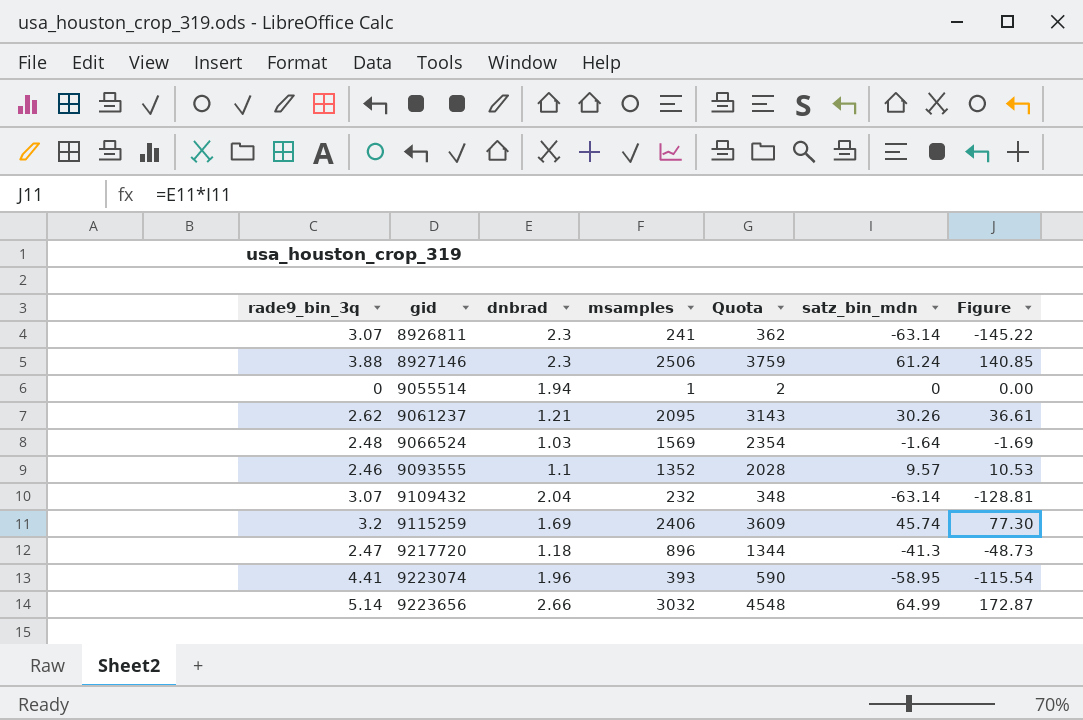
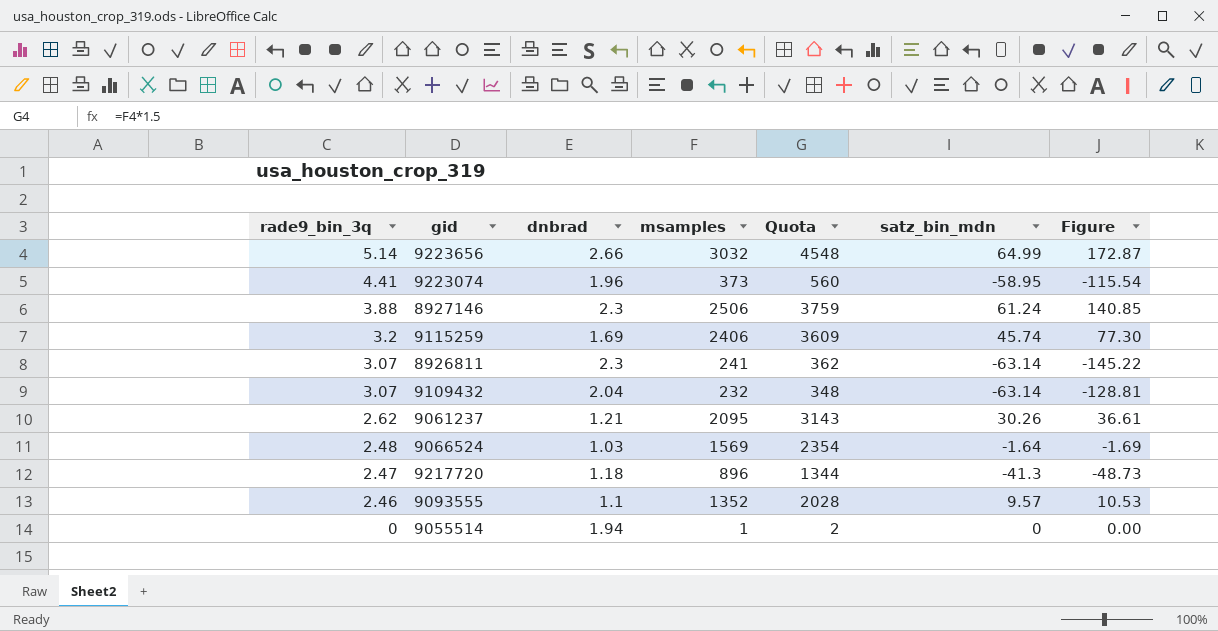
row order: gid ascending -> rade9_bin_3q descending
9223074 | msamples: 393 -> 373
9223074 | Quota: 590 -> 560

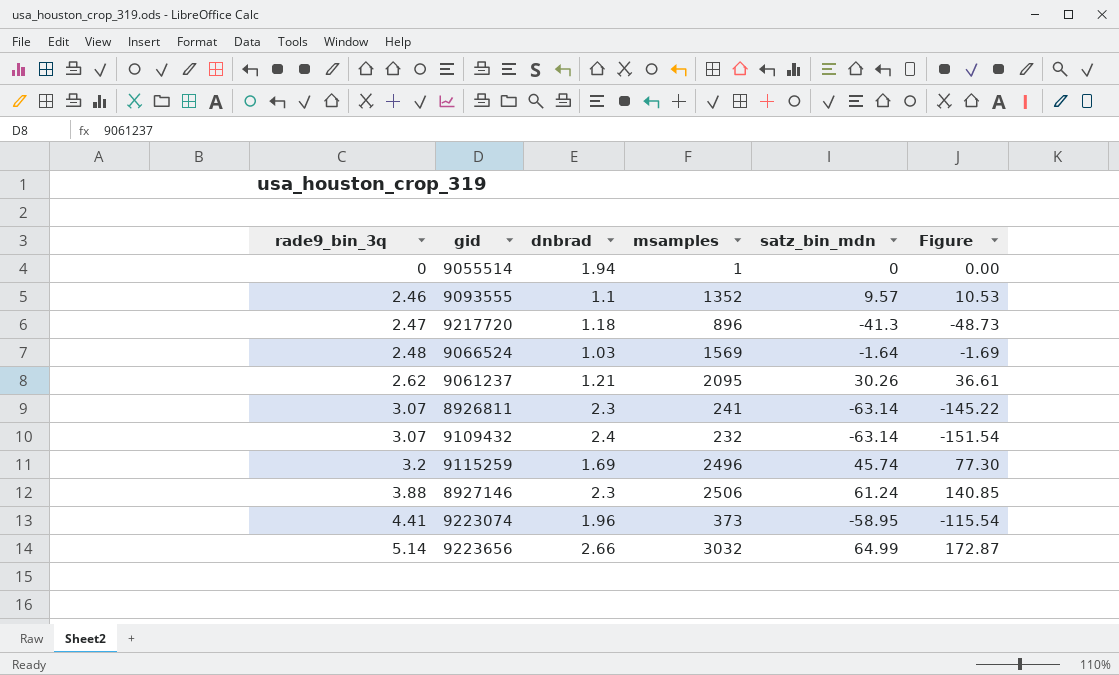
row order: rade9_bin_3q descending -> rade9_bin_3q ascending
column Quota | formula: [msamples] * 1.5 -> none
9109432 | dnbrad: 2.04 -> 2.4
9109432 | Figure: -128.81 -> -151.54
9115259 | msamples: 2406 -> 2496

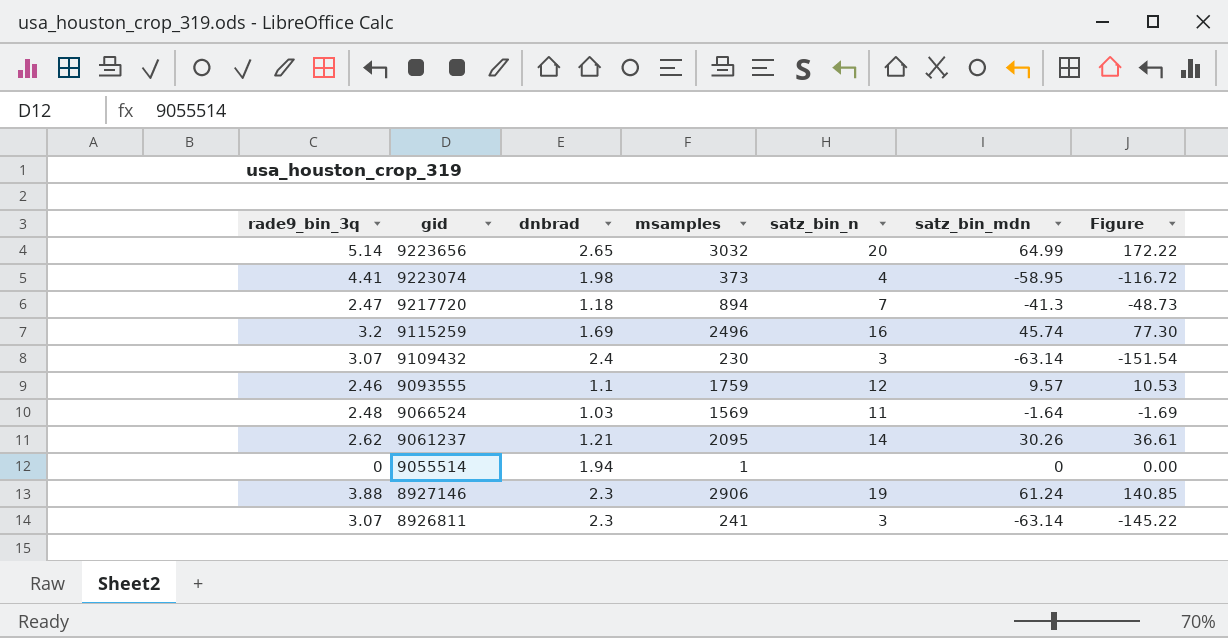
row order: rade9_bin_3q ascending -> gid descending
column satz_bin_n | position: none -> 5
9223656 | dnbrad: 2.66 -> 2.65
9223656 | Figure: 172.87 -> 172.22
9223074 | dnbrad: 1.96 -> 1.98
9223074 | Figure: -115.54 -> -116.72
9217720 | msamples: 896 -> 894
9109432 | msamples: 232 -> 230
9093555 | msamples: 1352 -> 1759
8927146 | msamples: 2506 -> 2906

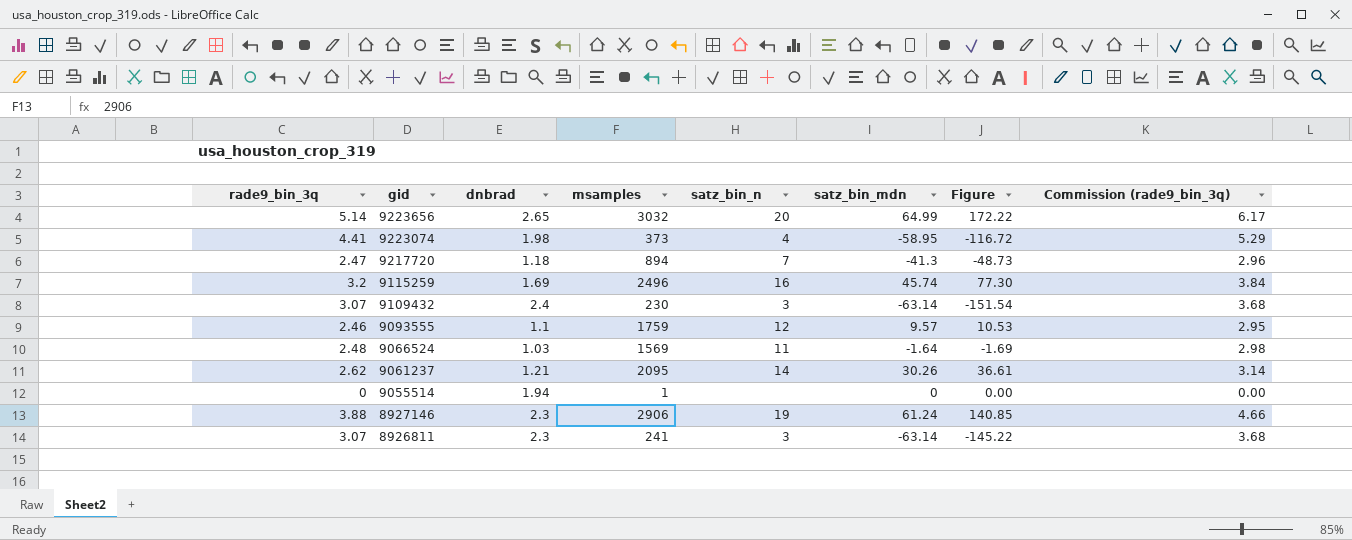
column Commission (rade9_bin_3q) | formula: none -> [rade9_bin_3q] * 1.2

